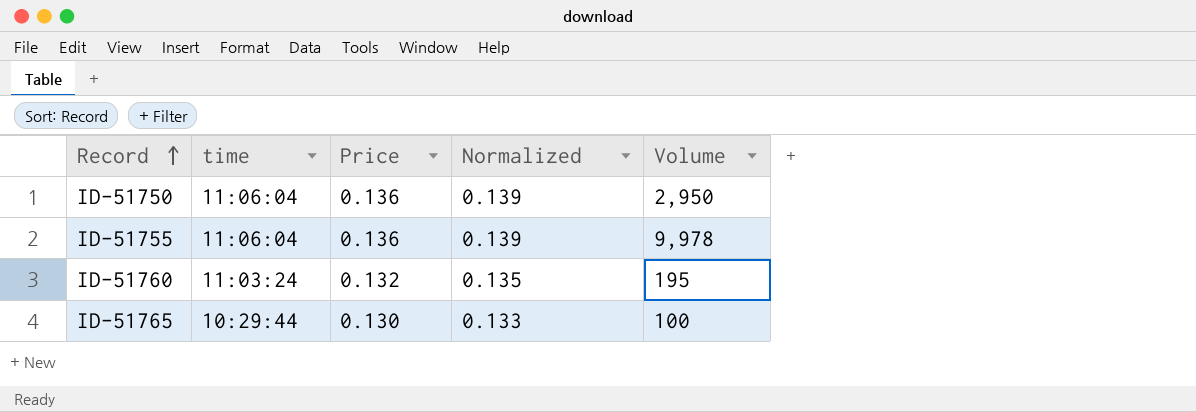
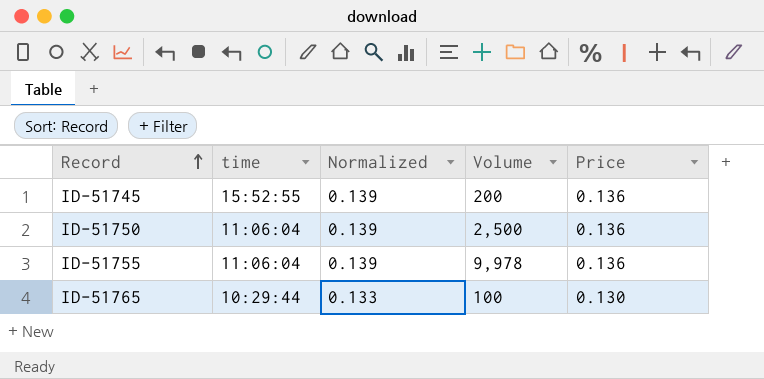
column Price | position: 3 -> 5
row ID-51760: 11:03:24 | 0.132 | 0.135 | 195 -> none
row ID-51745: none -> 15:52:55 | 0.139 | 200 | 0.136
ID-51750 | Volume: 2,950 -> 2,500

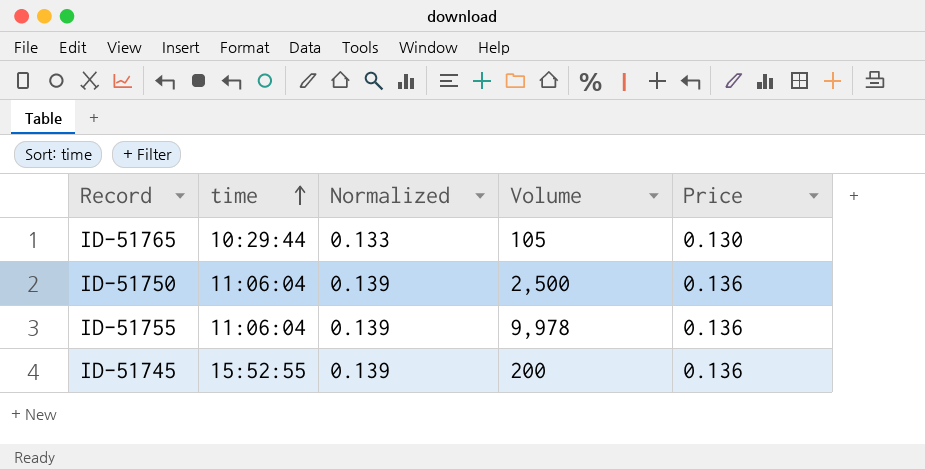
row order: Record ascending -> time ascending
ID-51765 | Volume: 100 -> 105

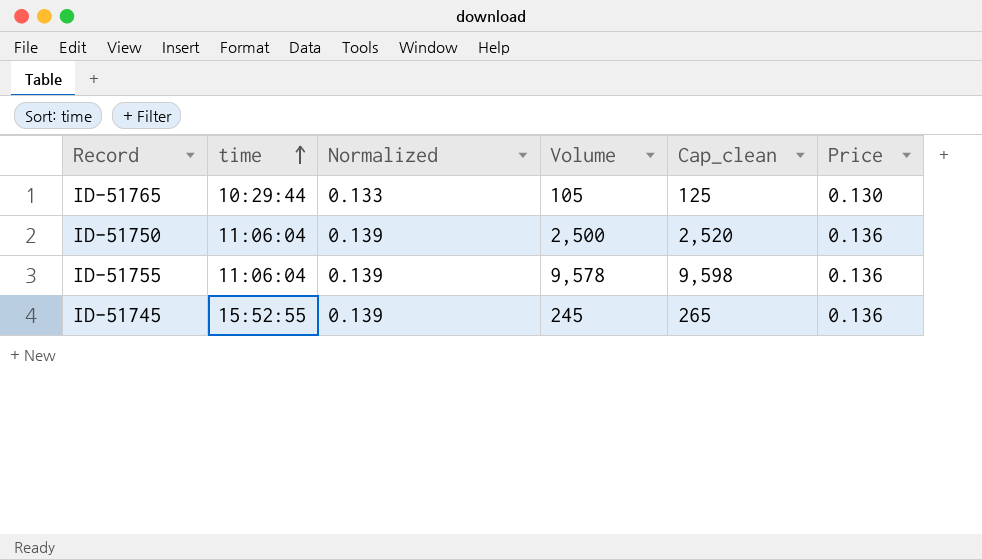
column Cap_clean | formula: none -> [Volume] + 20
ID-51755 | Volume: 9,978 -> 9,578
ID-51745 | Volume: 200 -> 245

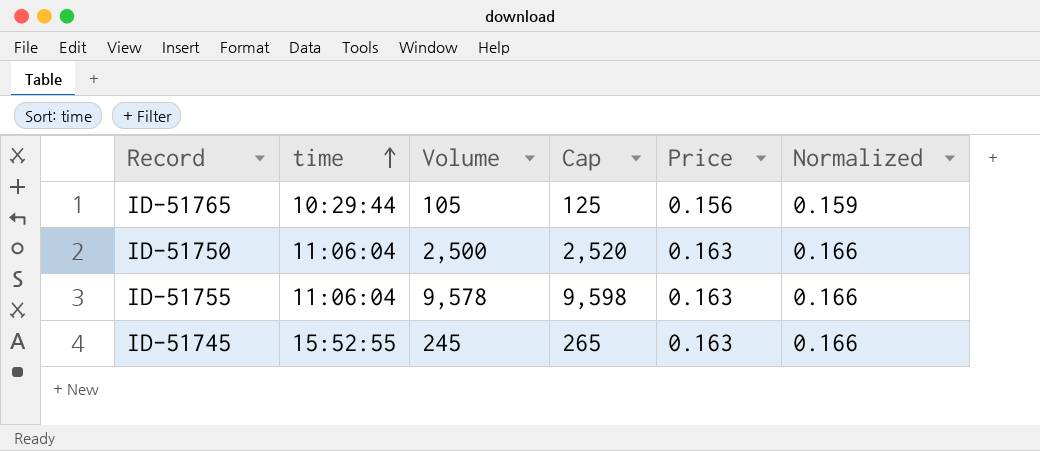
column name: Cap_clean -> Cap
column Normalized | position: 3 -> 6
ID-51765 | Price: 0.130 -> 0.156
ID-51765 | Normalized: 0.133 -> 0.159
ID-51750 | Price: 0.136 -> 0.163
ID-51750 | Normalized: 0.139 -> 0.166
ID-51755 | Price: 0.136 -> 0.163
ID-51755 | Normalized: 0.139 -> 0.166
ID-51745 | Price: 0.136 -> 0.163
ID-51745 | Normalized: 0.139 -> 0.166

